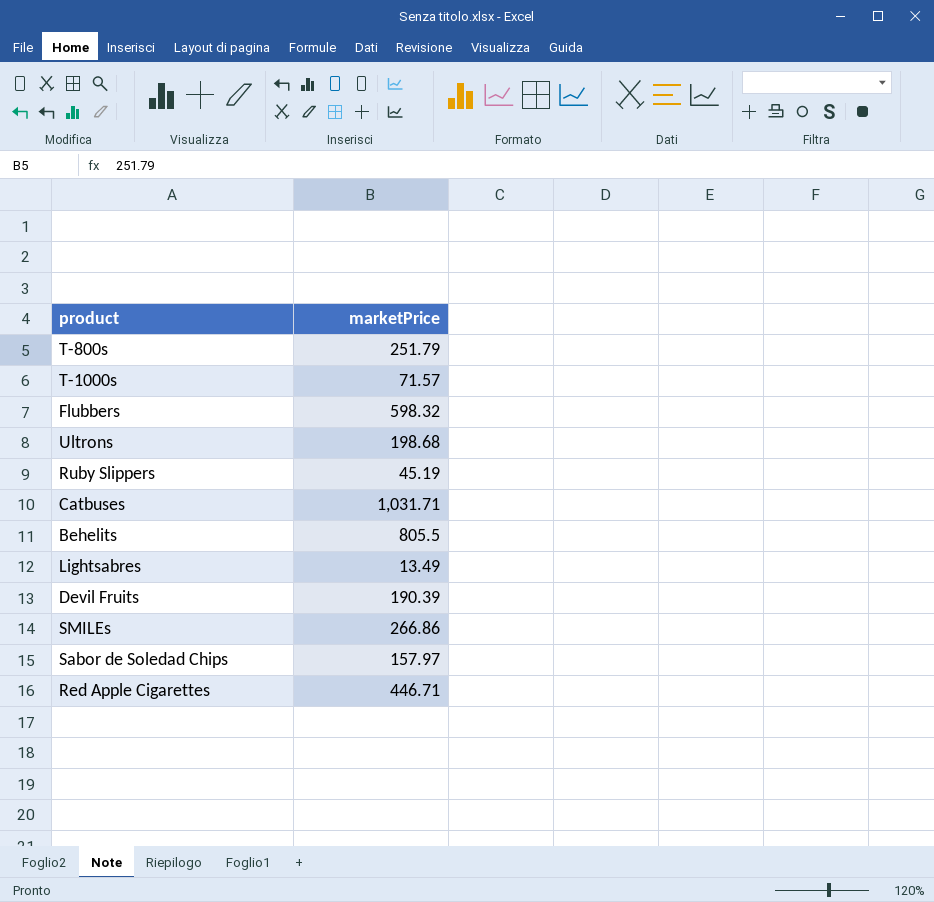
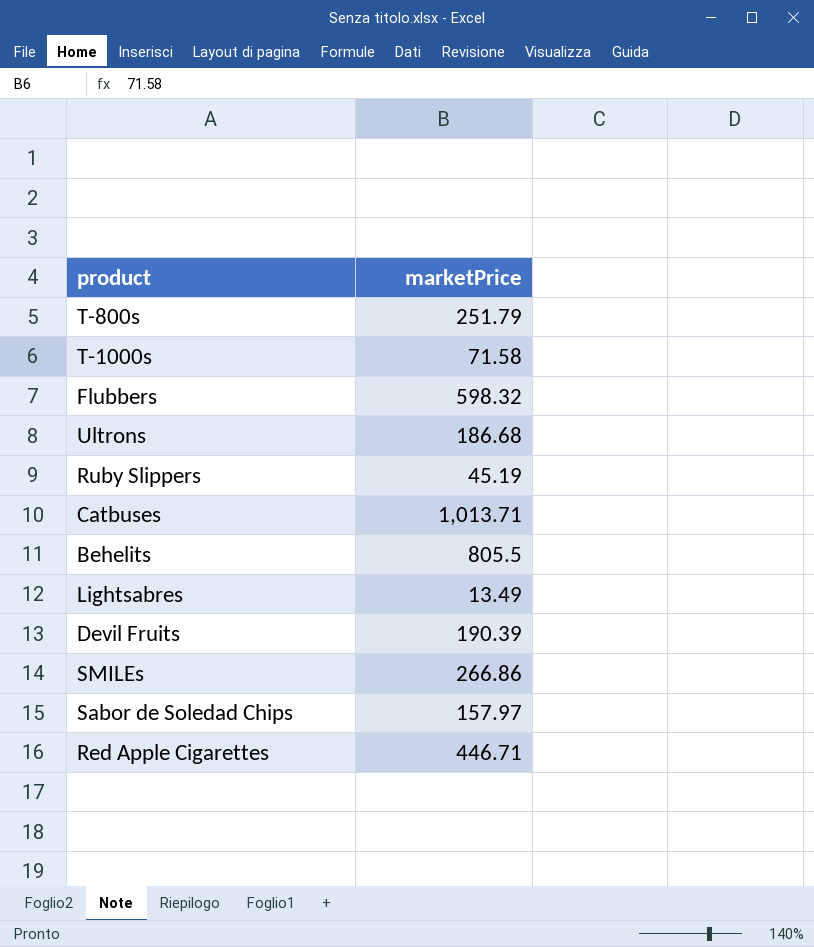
T-1000s | marketPrice: 71.57 -> 71.58
Ultrons | marketPrice: 198.68 -> 186.68
Catbuses | marketPrice: 1,031.71 -> 1,013.71

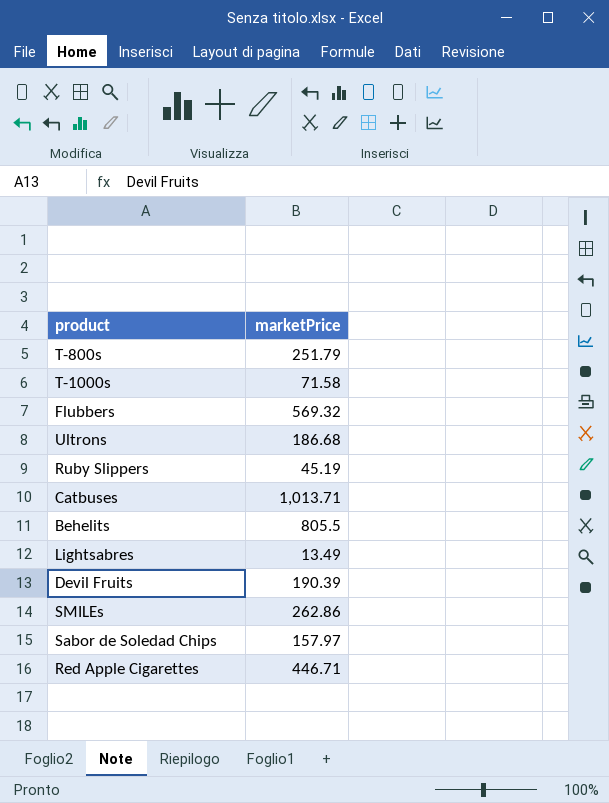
Flubbers | marketPrice: 598.32 -> 569.32
SMILEs | marketPrice: 266.86 -> 262.86

